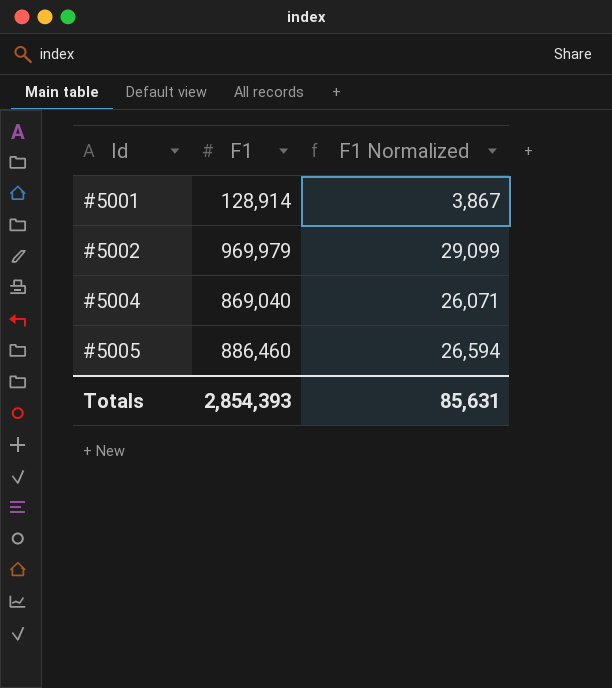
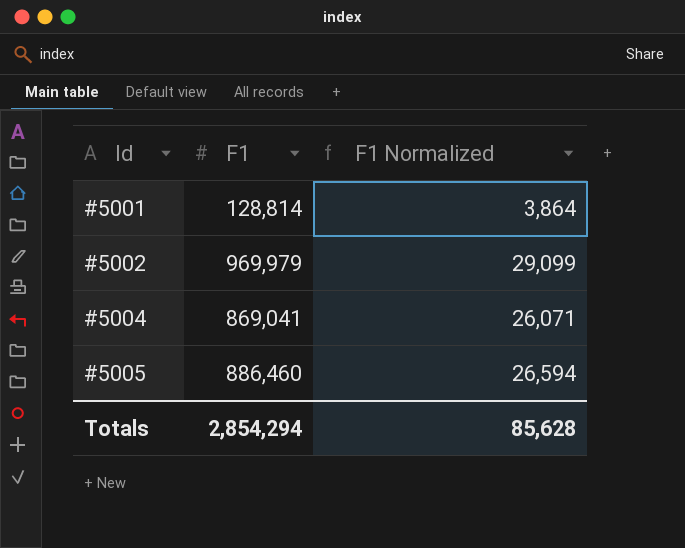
#5001 | F1: 128,914 -> 128,814
#5001 | F1 Normalized: 3,867 -> 3,864
#5004 | F1: 869,040 -> 869,041
Totals | F1: 2,854,393 -> 2,854,294
Totals | F1 Normalized: 85,631 -> 85,628

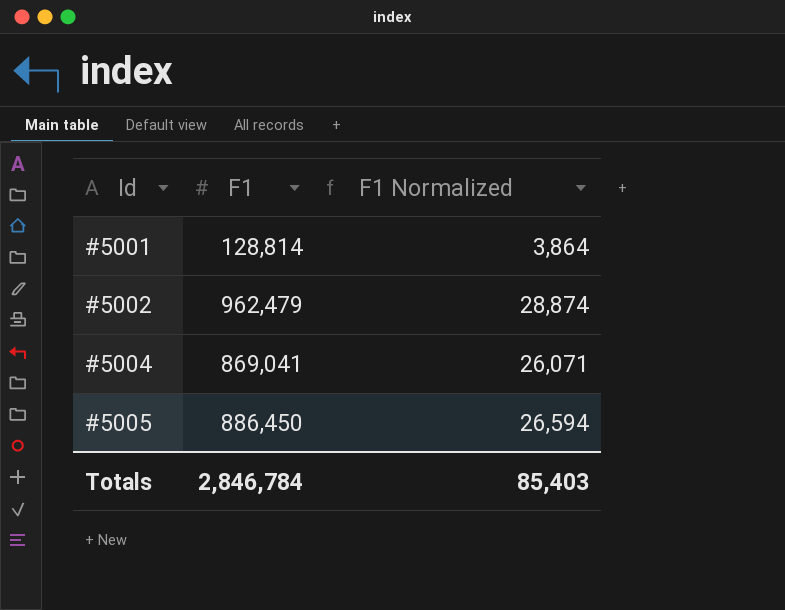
#5002 | F1: 969,979 -> 962,479
#5002 | F1 Normalized: 29,099 -> 28,874
#5005 | F1: 886,460 -> 886,450
Totals | F1: 2,854,294 -> 2,846,784
Totals | F1 Normalized: 85,628 -> 85,403

